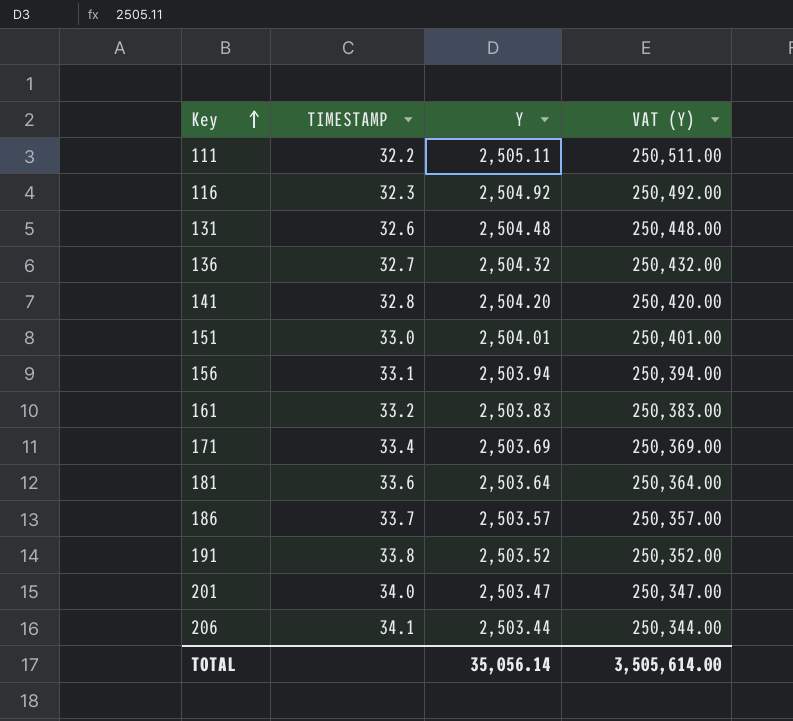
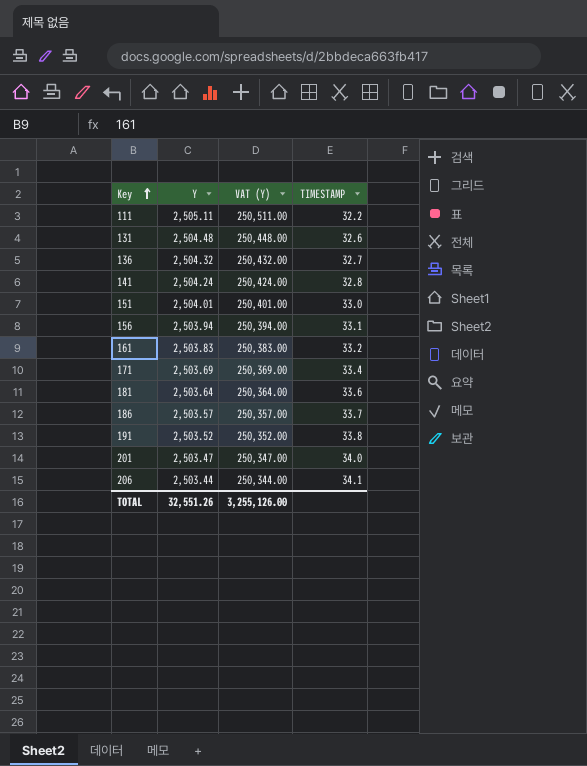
column TIMESTAMP | position: 2 -> 4
row 116: 32.3 | 2,504.92 | 250,492.00 -> none
141 | Y: 2,504.20 -> 2,504.24
141 | VAT (Y): 250,420.00 -> 250,424.00
TOTAL | Y: 35,056.14 -> 32,551.26
TOTAL | VAT (Y): 3,505,614.00 -> 3,255,126.00

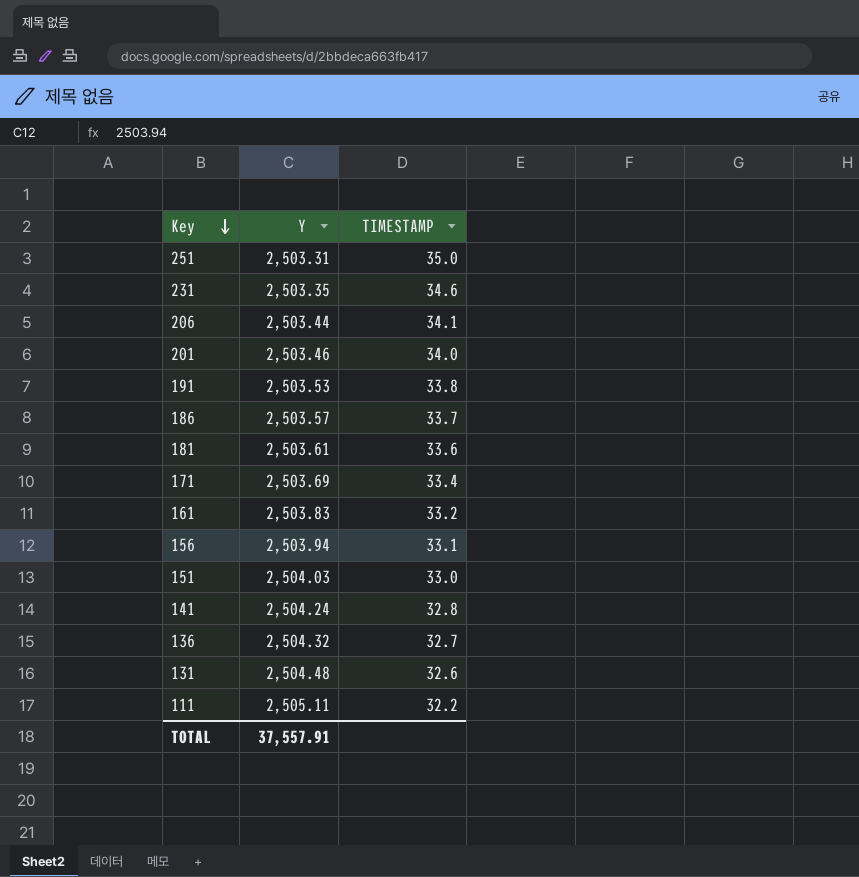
row order: Key ascending -> Key descending
column VAT (Y) | formula: [Y] * 100 -> none
row 251: none -> 2,503.31 | 35.0
row 231: none -> 2,503.35 | 34.6
201 | Y: 2,503.47 -> 2,503.46
191 | Y: 2,503.52 -> 2,503.53
181 | Y: 2,503.64 -> 2,503.61
151 | Y: 2,504.01 -> 2,504.03
TOTAL | Y: 32,551.26 -> 37,557.91

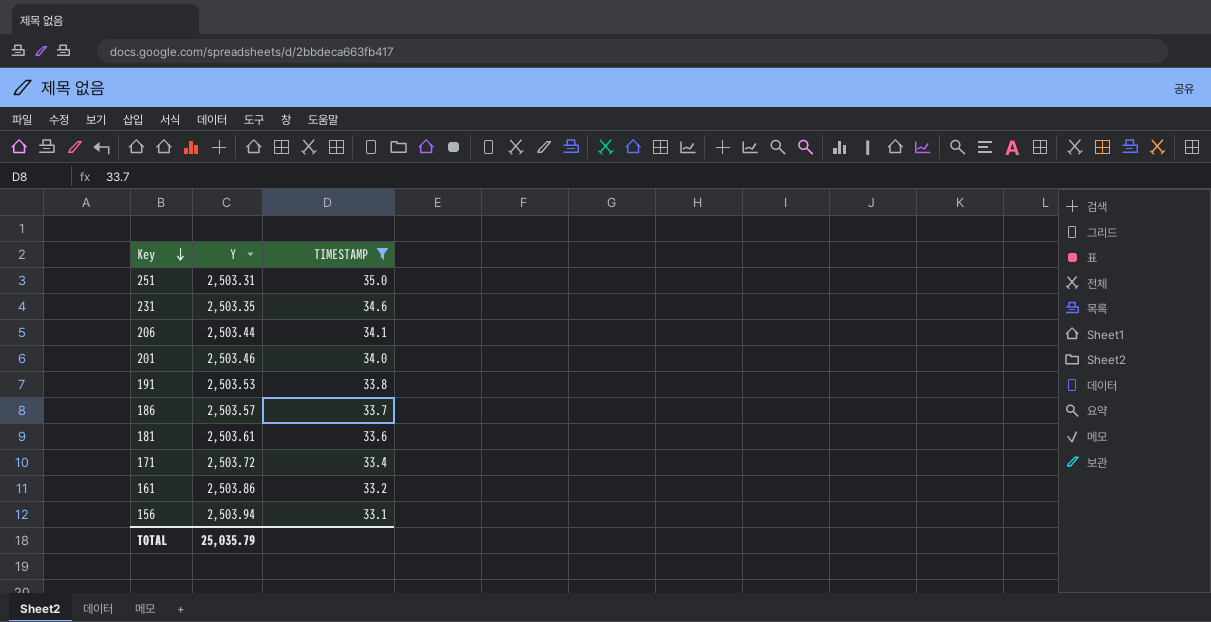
filter: none -> TIMESTAMP >= 33.1
171 | Y: 2,503.69 -> 2,503.72
161 | Y: 2,503.83 -> 2,503.86
TOTAL | Y: 37,557.91 -> 25,035.79

